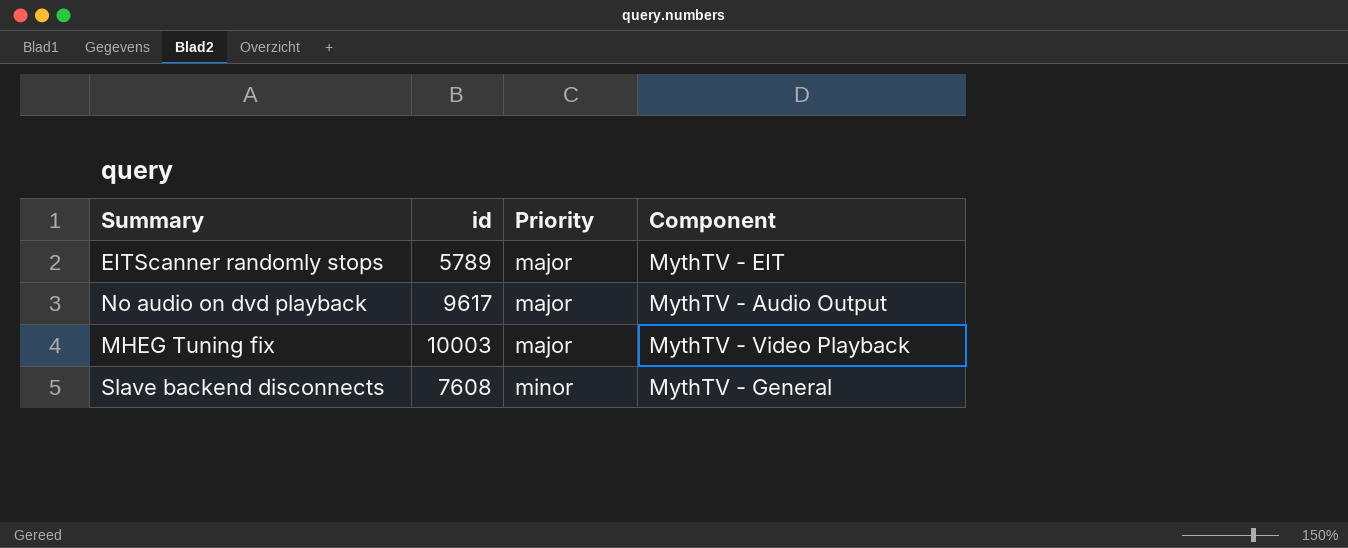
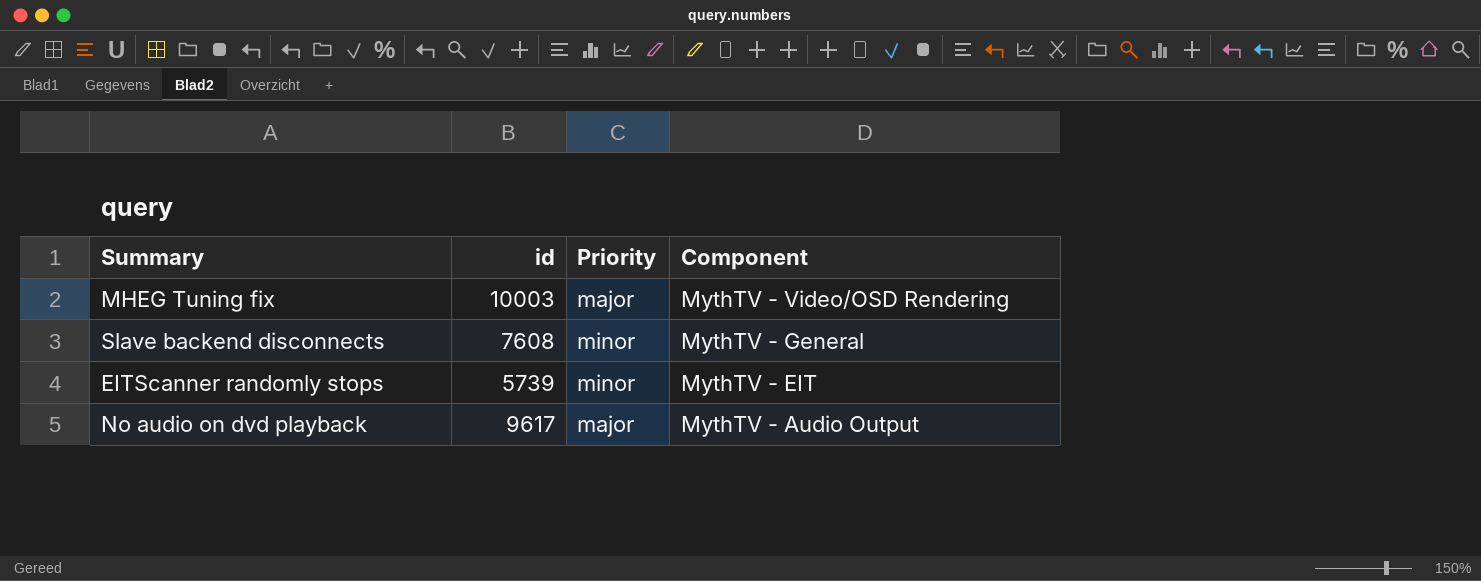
row order: Priority ascending -> Component descending
MHEG Tuning fix | Component: MythTV - Video Playback -> MythTV - Video/OSD Rendering
EITScanner randomly stops | id: 5789 -> 5739
EITScanner randomly stops | Priority: major -> minor

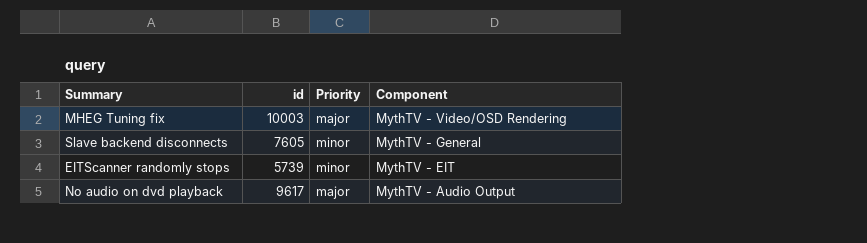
Slave backend disconnects | id: 7608 -> 7605

